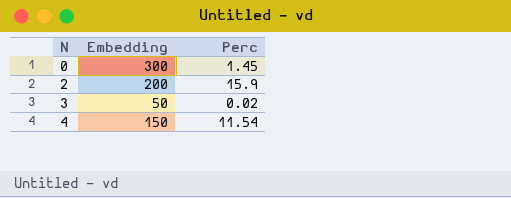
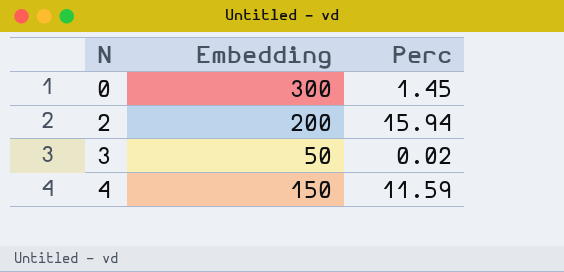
2 | Perc: 15.9 -> 15.94
4 | Perc: 11.54 -> 11.59

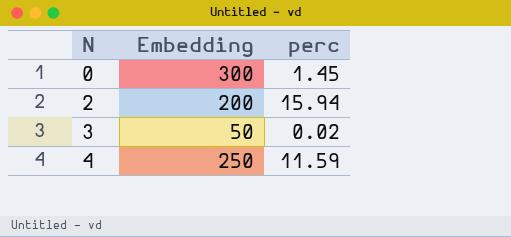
column name: Perc -> perc
4 | Embedding: 150 -> 250

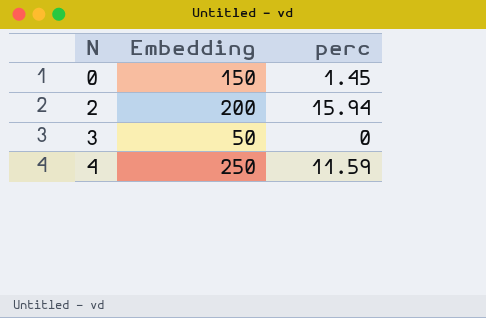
0 | Embedding: 300 -> 150
3 | perc: 0.02 -> 0

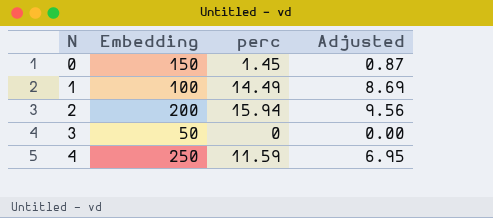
column Adjusted | formula: none -> [perc] * 0.6
row 1: none -> 100 | 14.49 | 8.69

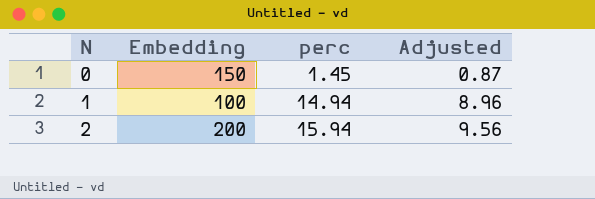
row 3: 50 | 0 | 0.00 -> none
row 4: 250 | 11.59 | 6.95 -> none
1 | perc: 14.49 -> 14.94
1 | Adjusted: 8.69 -> 8.96

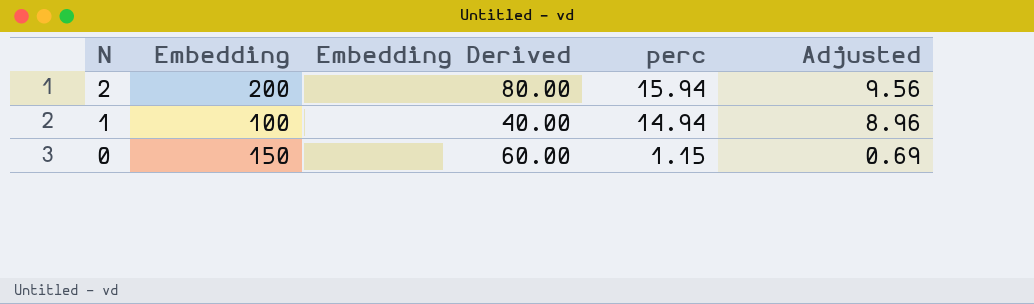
row order: N ascending -> N descending
column Embedding Derived | formula: none -> [Embedding] * 0.4
0 | perc: 1.45 -> 1.15
0 | Adjusted: 0.87 -> 0.69

